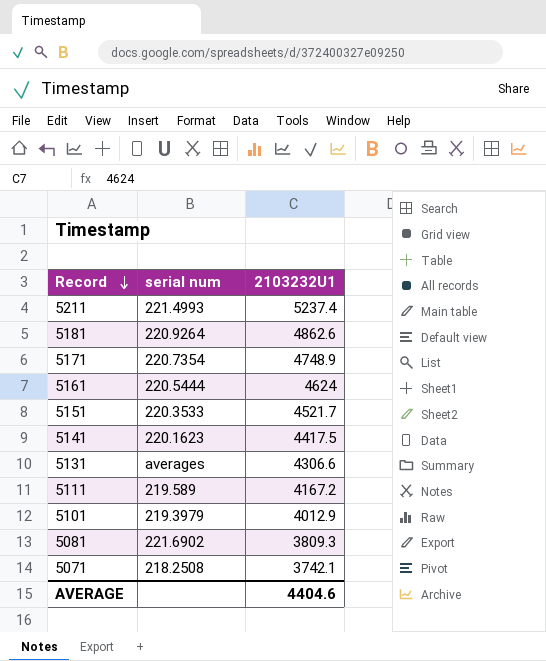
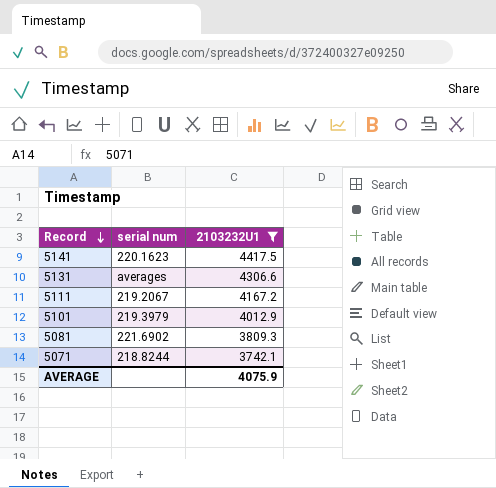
filter: none -> 2103232U1 <= 4417.5
5111 | serial num: 219.589 -> 219.2067
5071 | serial num: 218.2508 -> 218.8244
AVERAGE | 2103232U1: 4404.6 -> 4075.9

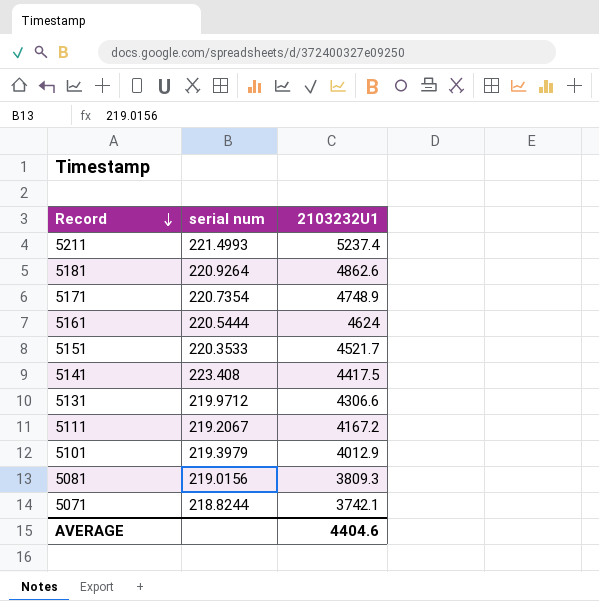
filter: 2103232U1 <= 4417.5 -> none
5141 | serial num: 220.1623 -> 223.408
5131 | serial num: averages -> 219.9712
5081 | serial num: 221.6902 -> 219.0156
AVERAGE | 2103232U1: 4075.9 -> 4404.6

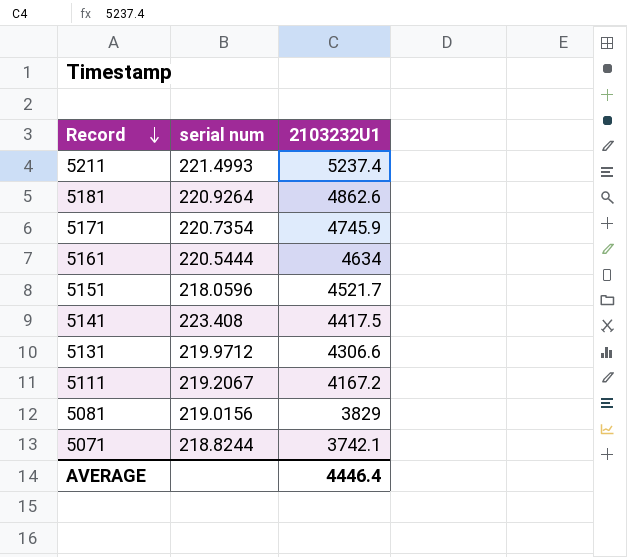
row 5101: 219.3979 | 4012.9 -> none
5171 | 2103232U1: 4748.9 -> 4745.9
5161 | 2103232U1: 4624 -> 4634
5151 | serial num: 220.3533 -> 218.0596
5081 | 2103232U1: 3809.3 -> 3829
AVERAGE | 2103232U1: 4404.6 -> 4446.4

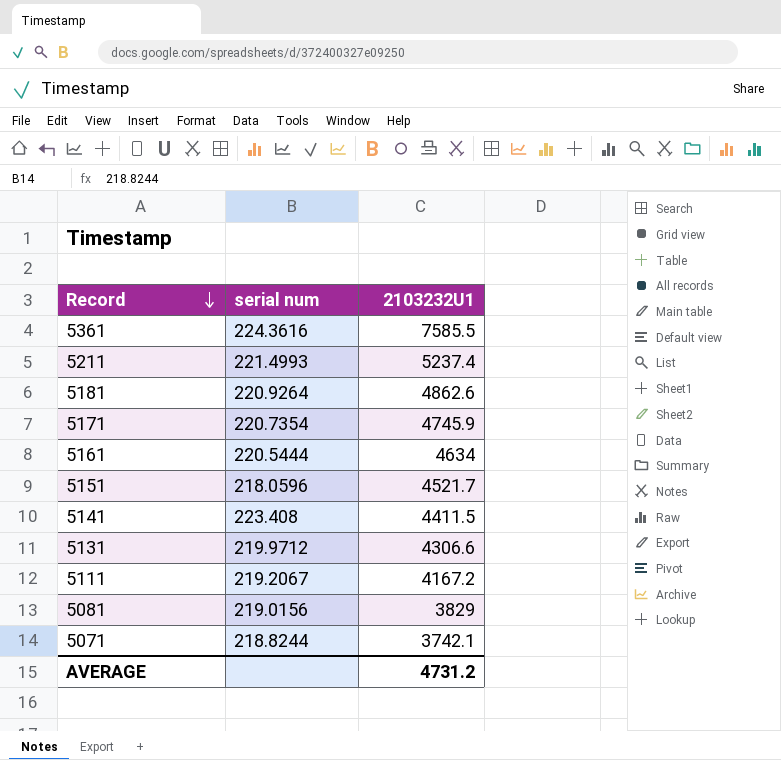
row 5361: none -> 224.3616 | 7585.5
5141 | 2103232U1: 4417.5 -> 4411.5
AVERAGE | 2103232U1: 4446.4 -> 4731.2

